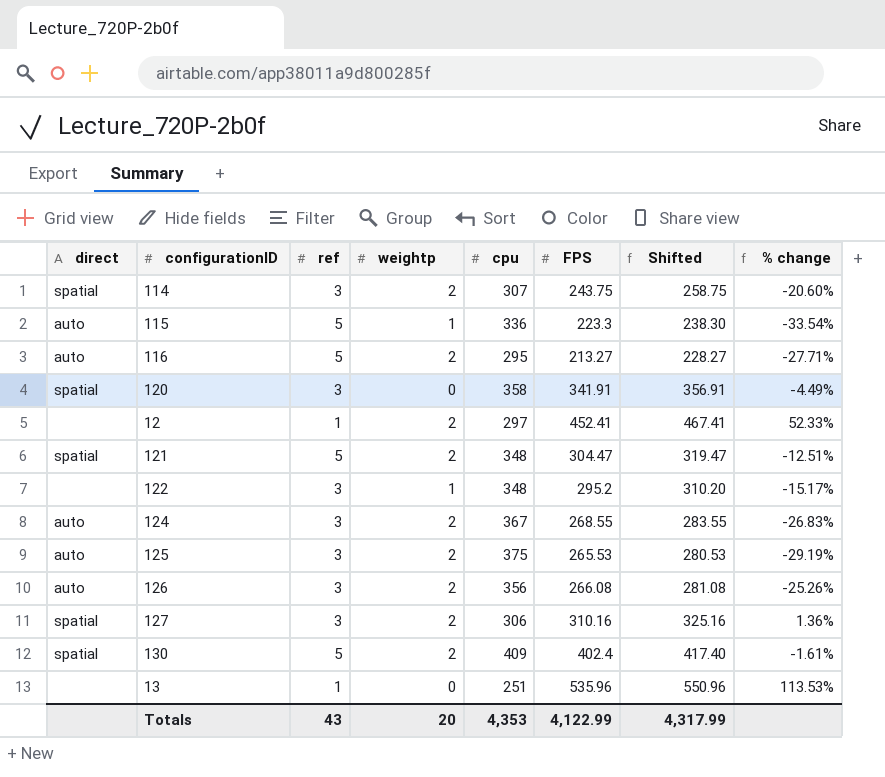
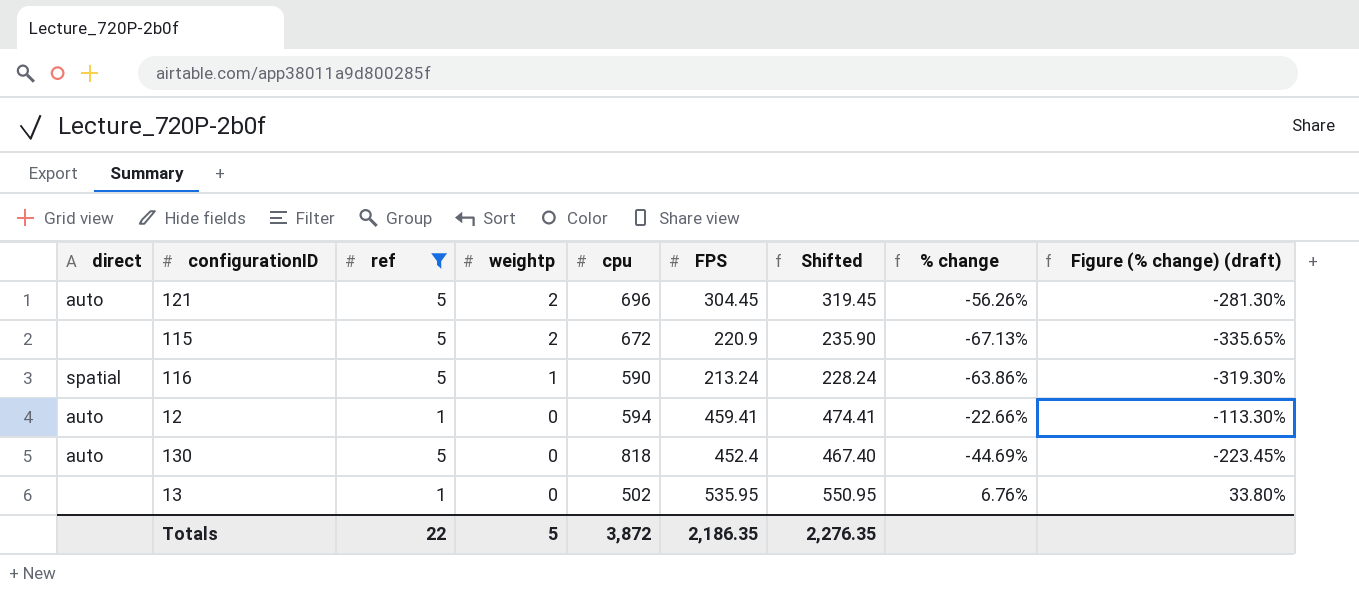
filter: none -> ref != 3
row order: none -> weightp descending
column Figure (% change) (draft) | formula: none -> [% change] * 5
121 | direct: spatial -> auto
121 | cpu: 348 -> 696
121 | FPS: 304.47 -> 304.45
121 | Shifted: 319.47 -> 319.45
121 | % change: -12.51% -> -56.26%
115 | direct: auto -> none
115 | weightp: 1 -> 2
115 | cpu: 336 -> 672
115 | FPS: 223.3 -> 220.9
115 | Shifted: 238.30 -> 235.90
115 | % change: -33.54% -> -67.13%
116 | direct: auto -> spatial
116 | weightp: 2 -> 1
116 | cpu: 295 -> 590
116 | FPS: 213.27 -> 213.24
116 | Shifted: 228.27 -> 228.24
116 | % change: -27.71% -> -63.86%
12 | direct: none -> auto
12 | weightp: 2 -> 0
12 | cpu: 297 -> 594
12 | FPS: 452.41 -> 459.41
12 | Shifted: 467.41 -> 474.41
12 | % change: 52.33% -> -22.66%
130 | direct: spatial -> auto
130 | weightp: 2 -> 0
130 | cpu: 409 -> 818
130 | FPS: 402.4 -> 452.4
130 | Shifted: 417.40 -> 467.40
130 | % change: -1.61% -> -44.69%
13 | cpu: 251 -> 502
13 | FPS: 535.96 -> 535.95
13 | Shifted: 550.96 -> 550.95
13 | % change: 113.53% -> 6.76%
Totals | ref: 43 -> 22
Totals | weightp: 20 -> 5
Totals | cpu: 4,353 -> 3,872
Totals | FPS: 4,122.99 -> 2,186.35
Totals | Shifted: 4,317.99 -> 2,276.35

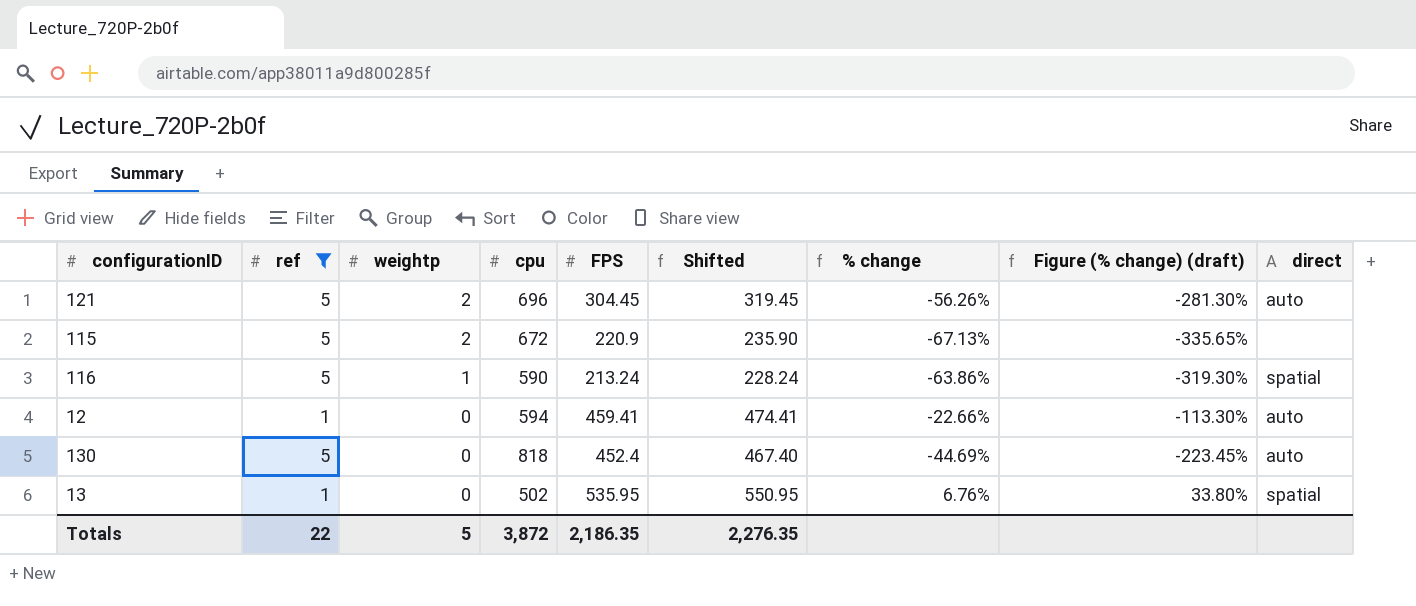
column direct | position: 1 -> 9
13 | direct: none -> spatial

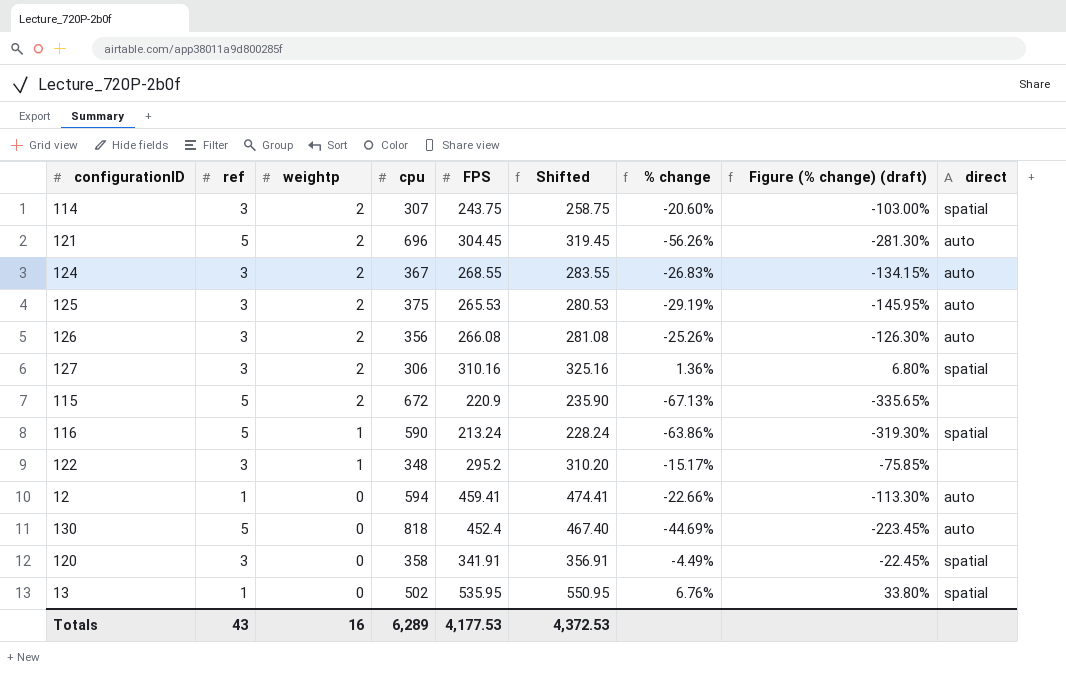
filter: ref != 3 -> none
Totals | ref: 22 -> 43
Totals | weightp: 5 -> 16
Totals | cpu: 3,872 -> 6,289
Totals | FPS: 2,186.35 -> 4,177.53
Totals | Shifted: 2,276.35 -> 4,372.53

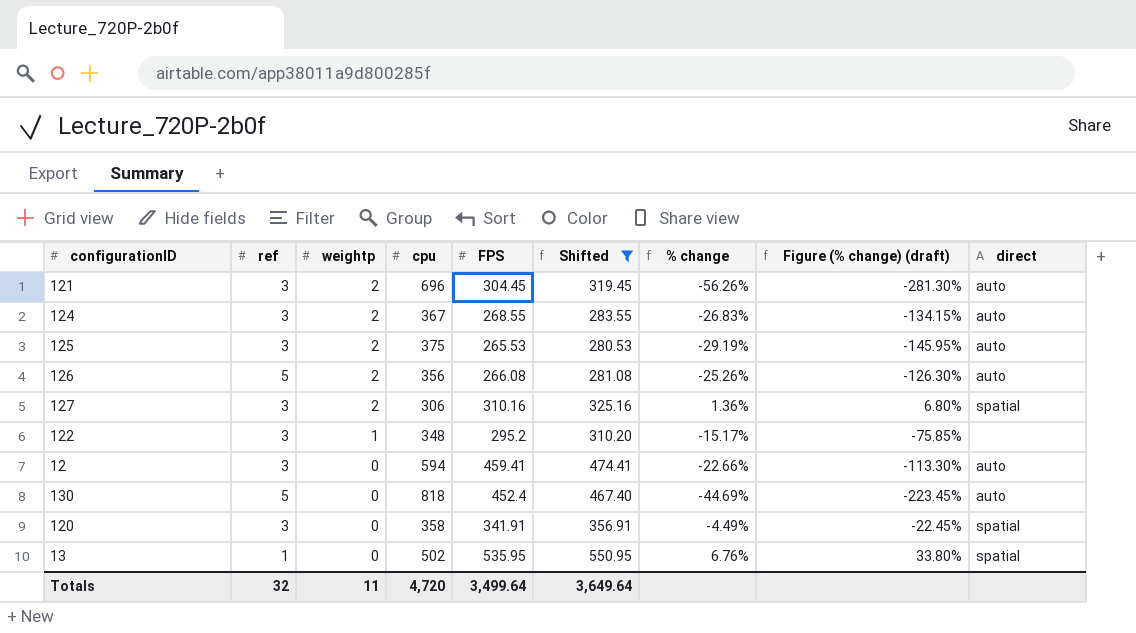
filter: none -> Shifted >= 280.53
121 | ref: 5 -> 3
126 | ref: 3 -> 5
12 | ref: 1 -> 3
Totals | ref: 43 -> 32
Totals | weightp: 16 -> 11
Totals | cpu: 6,289 -> 4,720
Totals | FPS: 4,177.53 -> 3,499.64
Totals | Shifted: 4,372.53 -> 3,649.64

